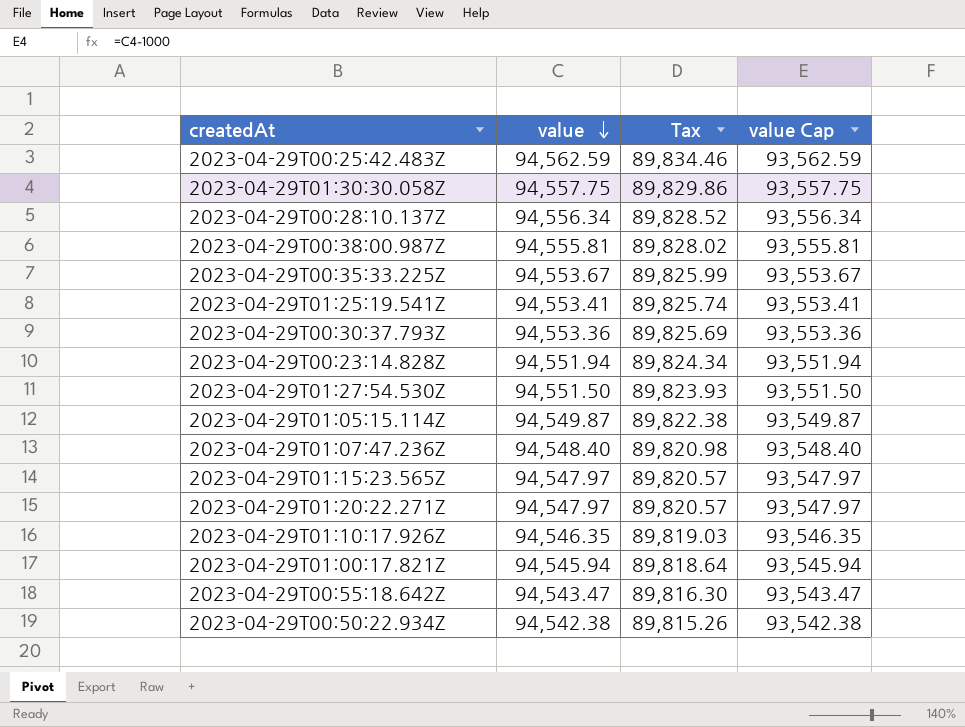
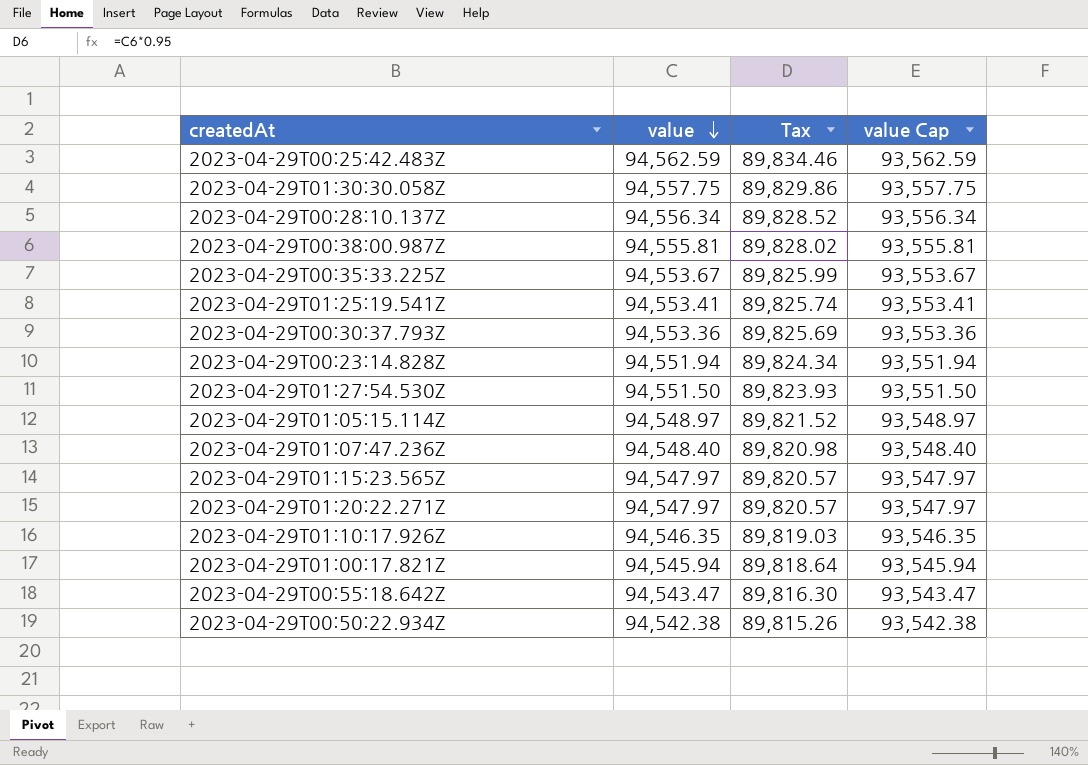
2023-04-29T01:05:15.114Z | value: 94,549.87 -> 94,548.97
2023-04-29T01:05:15.114Z | Tax: 89,822.38 -> 89,821.52
2023-04-29T01:05:15.114Z | value Cap: 93,549.87 -> 93,548.97

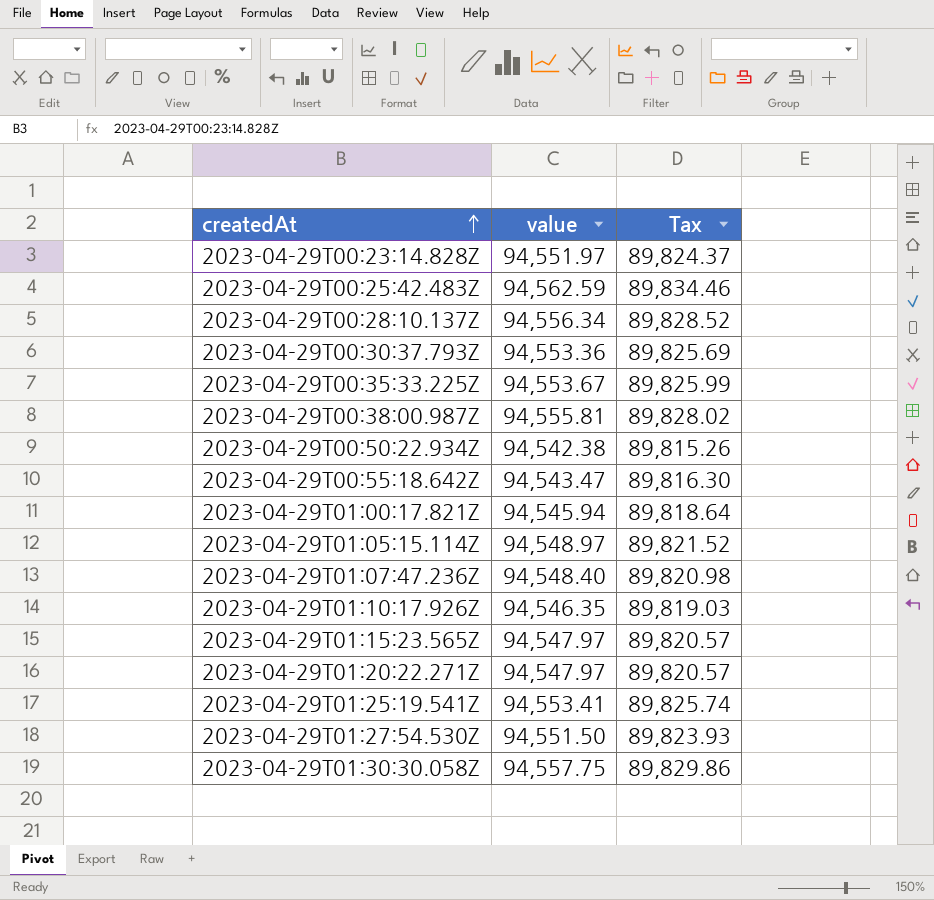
row order: value descending -> createdAt ascending
column value Cap | formula: [value] - 1000 -> none
2023-04-29T00:23:14.828Z | value: 94,551.94 -> 94,551.97
2023-04-29T00:23:14.828Z | Tax: 89,824.34 -> 89,824.37

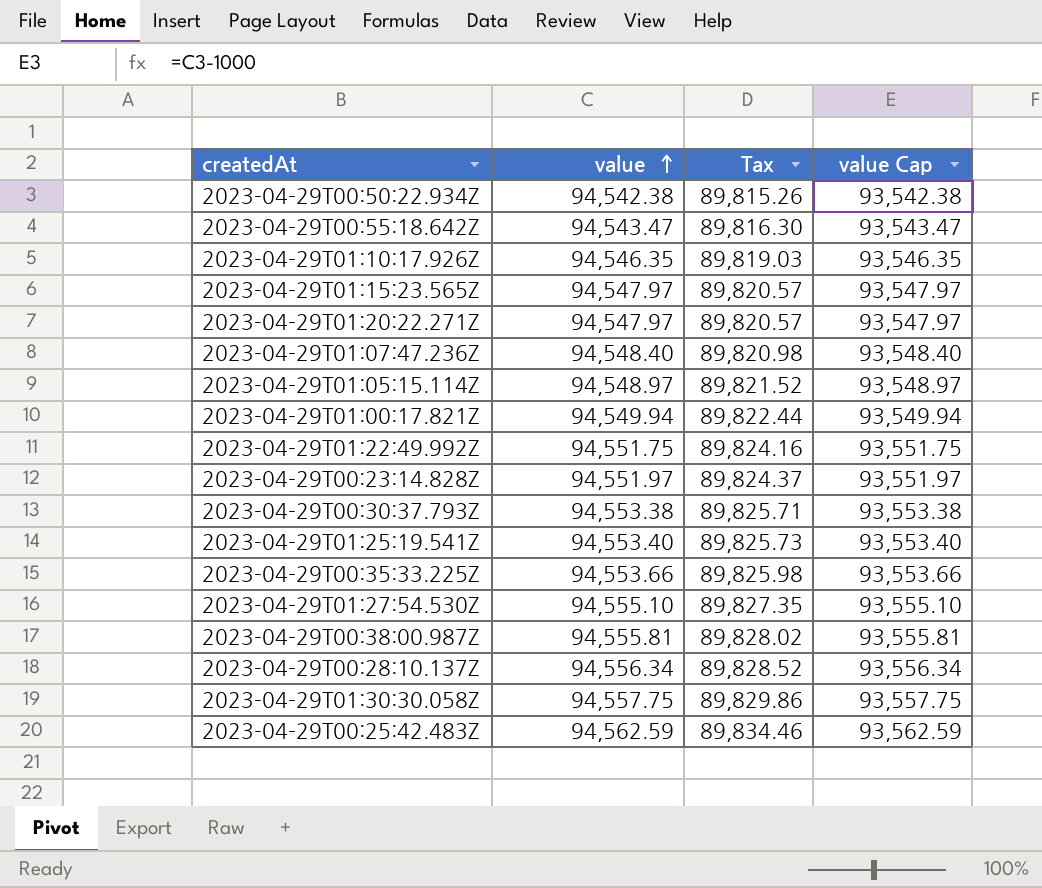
row order: createdAt ascending -> value ascending
column value Cap | formula: none -> [value] - 1000
2023-04-29T01:00:17.821Z | value: 94,545.94 -> 94,549.94
2023-04-29T01:00:17.821Z | Tax: 89,818.64 -> 89,822.44
row 2023-04-29T01:22:49.992Z: none -> 94,551.75 | 89,824.16 | 93,551.75
2023-04-29T00:30:37.793Z | value: 94,553.36 -> 94,553.38
2023-04-29T00:30:37.793Z | Tax: 89,825.69 -> 89,825.71
2023-04-29T01:25:19.541Z | value: 94,553.41 -> 94,553.40
2023-04-29T01:25:19.541Z | Tax: 89,825.74 -> 89,825.73
2023-04-29T00:35:33.225Z | value: 94,553.67 -> 94,553.66
2023-04-29T00:35:33.225Z | Tax: 89,825.99 -> 89,825.98
2023-04-29T01:27:54.530Z | value: 94,551.50 -> 94,555.10
2023-04-29T01:27:54.530Z | Tax: 89,823.93 -> 89,827.35

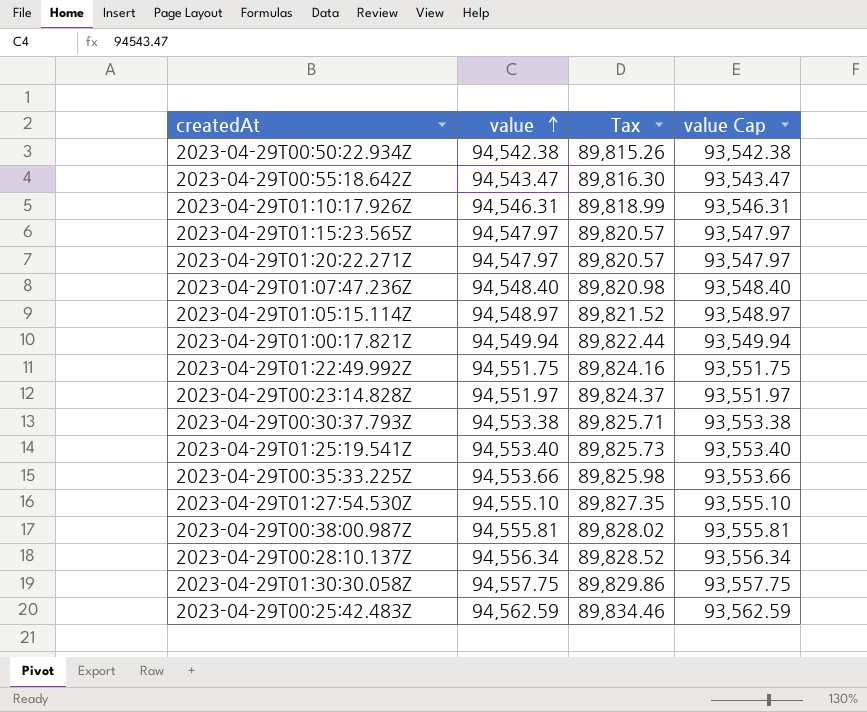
2023-04-29T01:10:17.926Z | value: 94,546.35 -> 94,546.31
2023-04-29T01:10:17.926Z | Tax: 89,819.03 -> 89,818.99
2023-04-29T01:10:17.926Z | value Cap: 93,546.35 -> 93,546.31

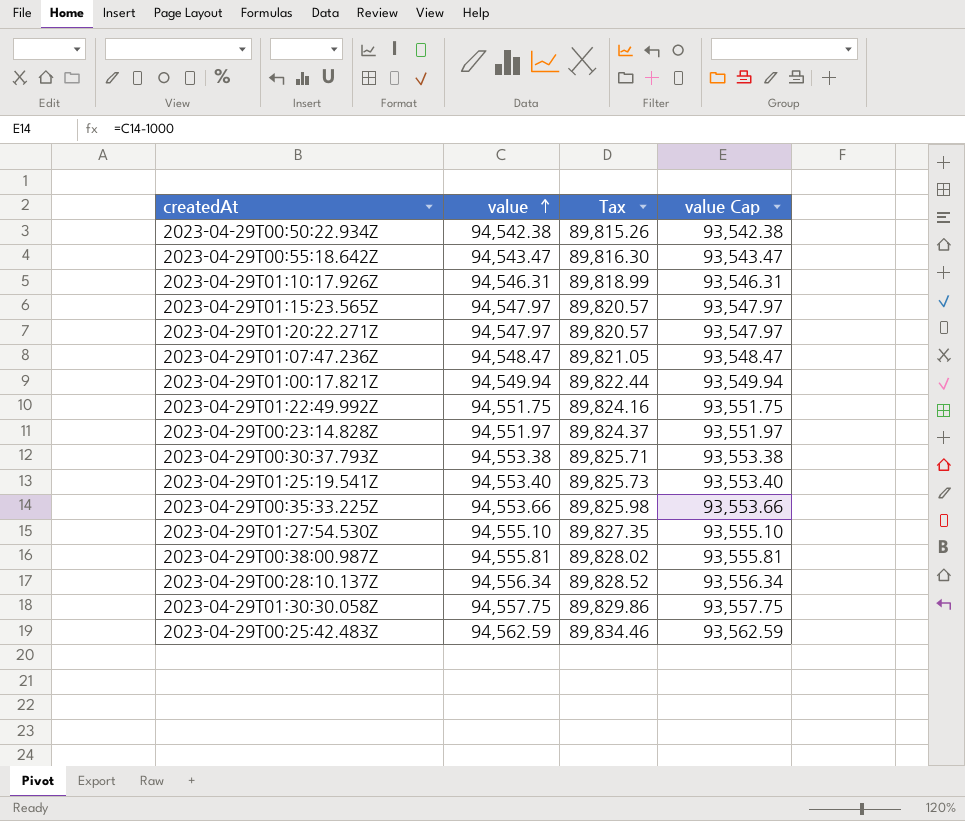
row 2023-04-29T01:05:15.114Z: 94,548.97 | 89,821.52 | 93,548.97 -> none
2023-04-29T01:07:47.236Z | value: 94,548.40 -> 94,548.47
2023-04-29T01:07:47.236Z | Tax: 89,820.98 -> 89,821.05
2023-04-29T01:07:47.236Z | value Cap: 93,548.40 -> 93,548.47

